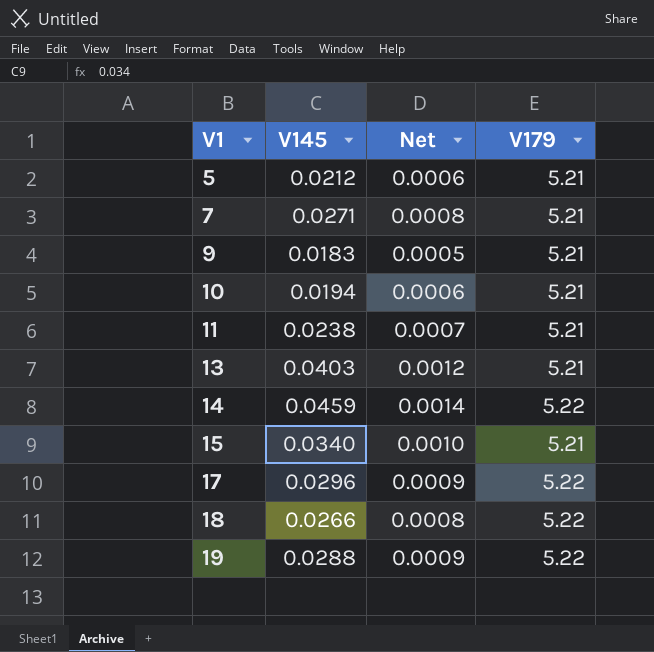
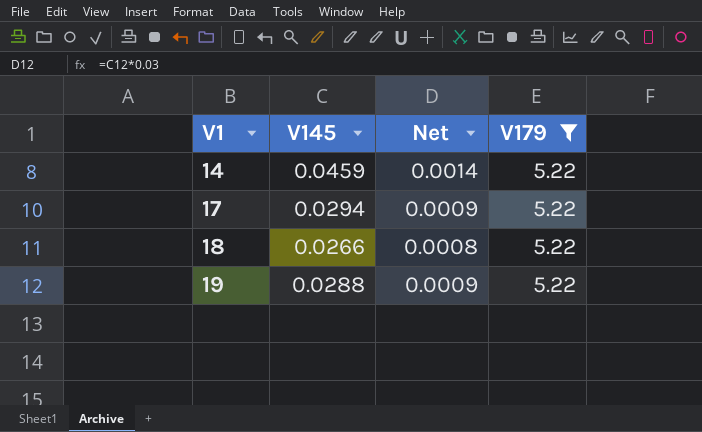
filter: none -> V179 = 5.22
17 | V145: 0.0296 -> 0.0294

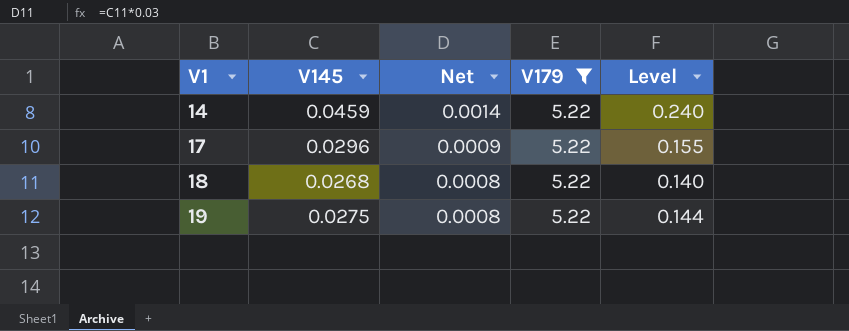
column Level | formula: none -> [V145] * [V179]
17 | V145: 0.0294 -> 0.0296
18 | V145: 0.0266 -> 0.0268
19 | V145: 0.0288 -> 0.0275
19 | Net: 0.0009 -> 0.0008

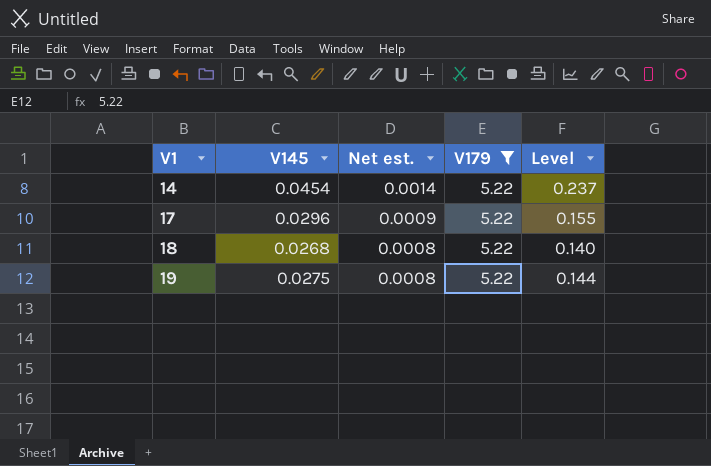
column name: Net -> Net est.
14 | V145: 0.0459 -> 0.0454
14 | Level: 0.240 -> 0.237

